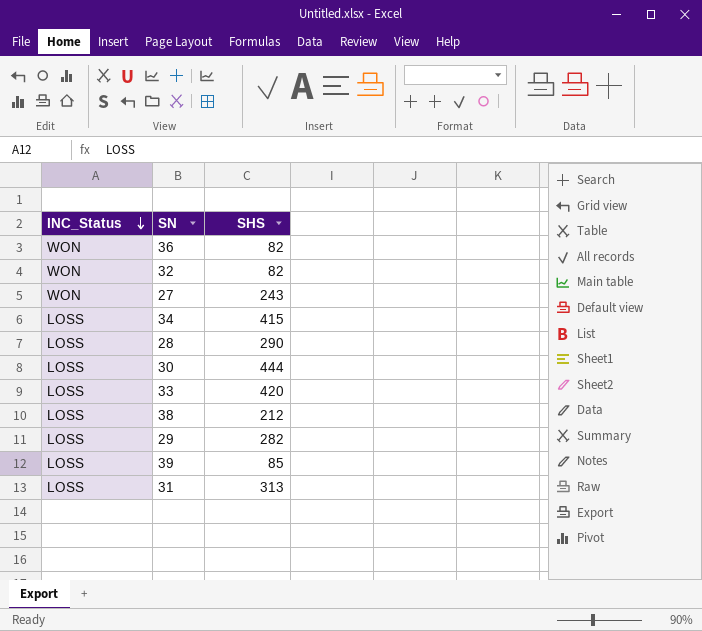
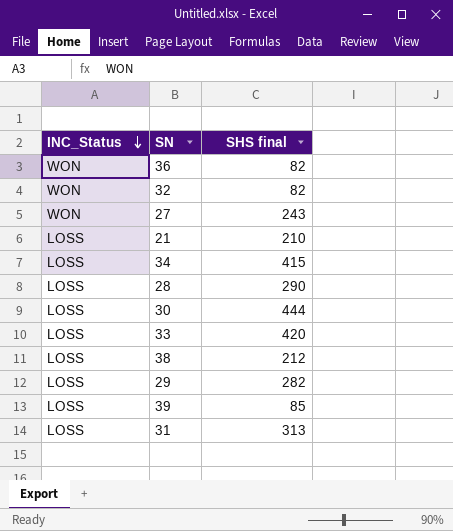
column name: SHS -> SHS final
row 21: none -> LOSS | 210

